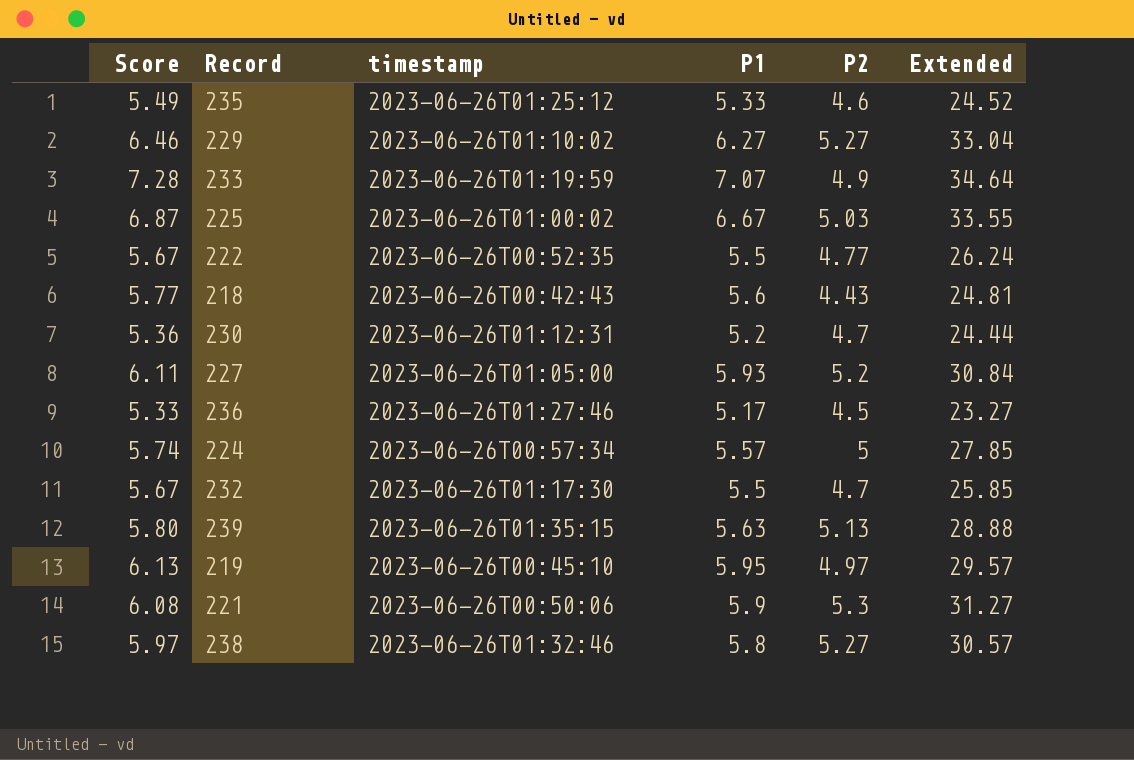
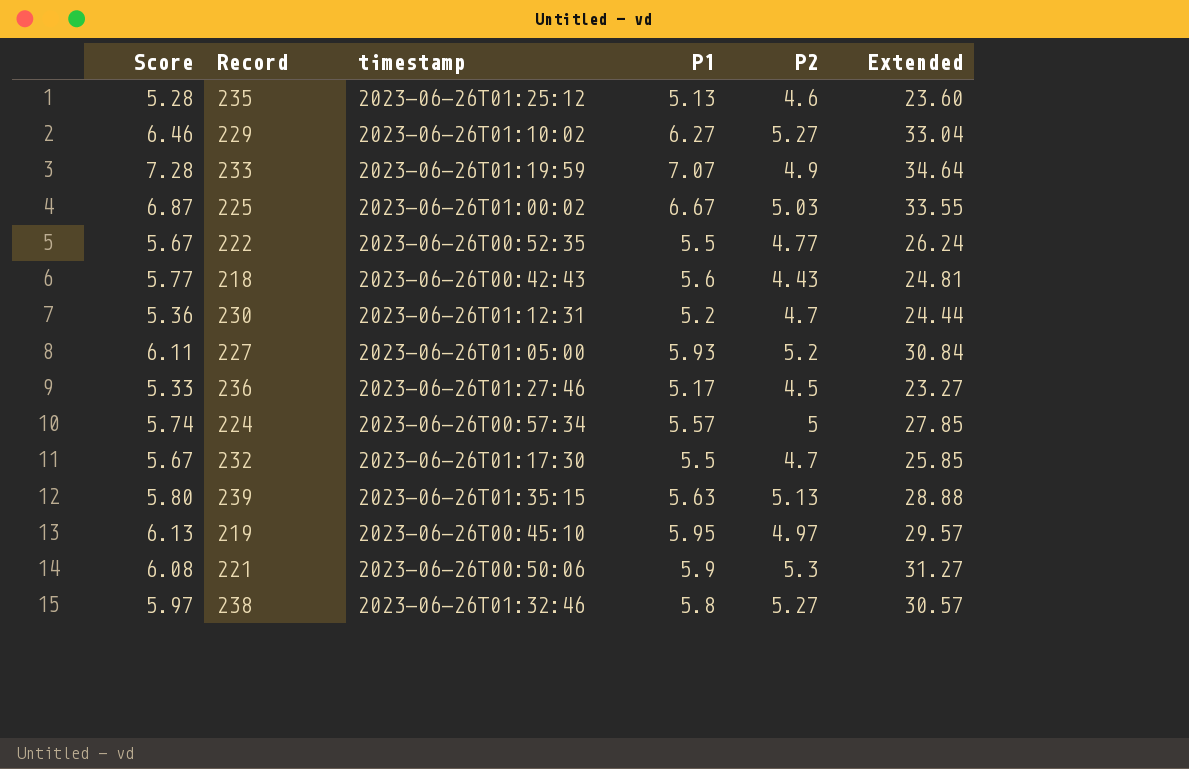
235 | Score: 5.49 -> 5.28
235 | P1: 5.33 -> 5.13
235 | Extended: 24.52 -> 23.60

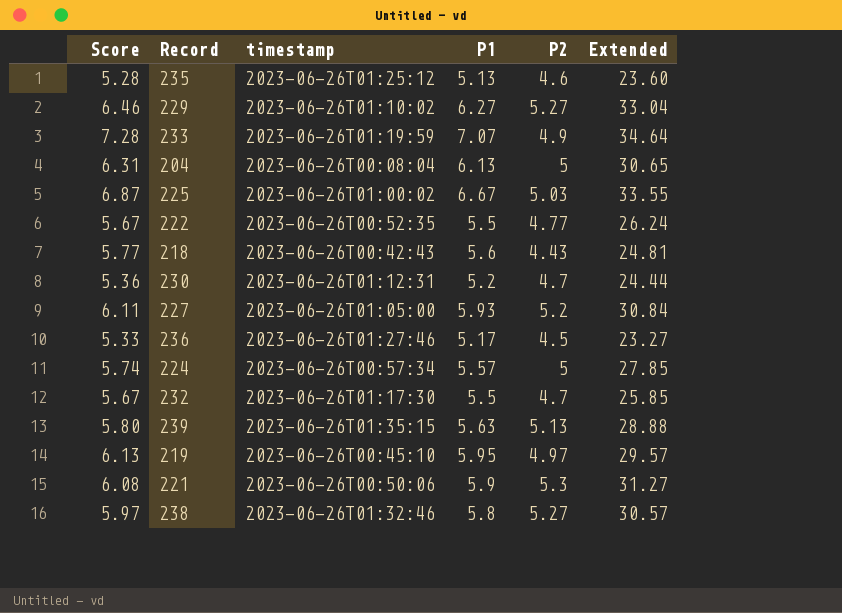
row 204: none -> 6.31 | 2023-06-26T00:08:04 | 6.13 | 5 | 30.65

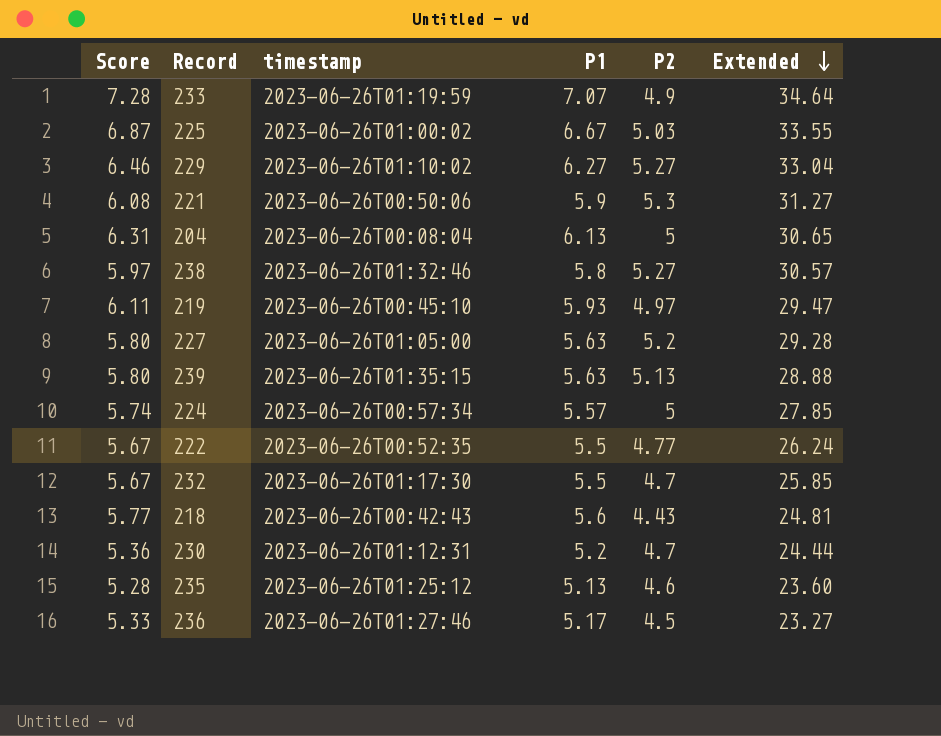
row order: none -> Extended descending
219 | Score: 6.13 -> 6.11
219 | P1: 5.95 -> 5.93
219 | Extended: 29.57 -> 29.47
227 | Score: 6.11 -> 5.80
227 | P1: 5.93 -> 5.63
227 | Extended: 30.84 -> 29.28

